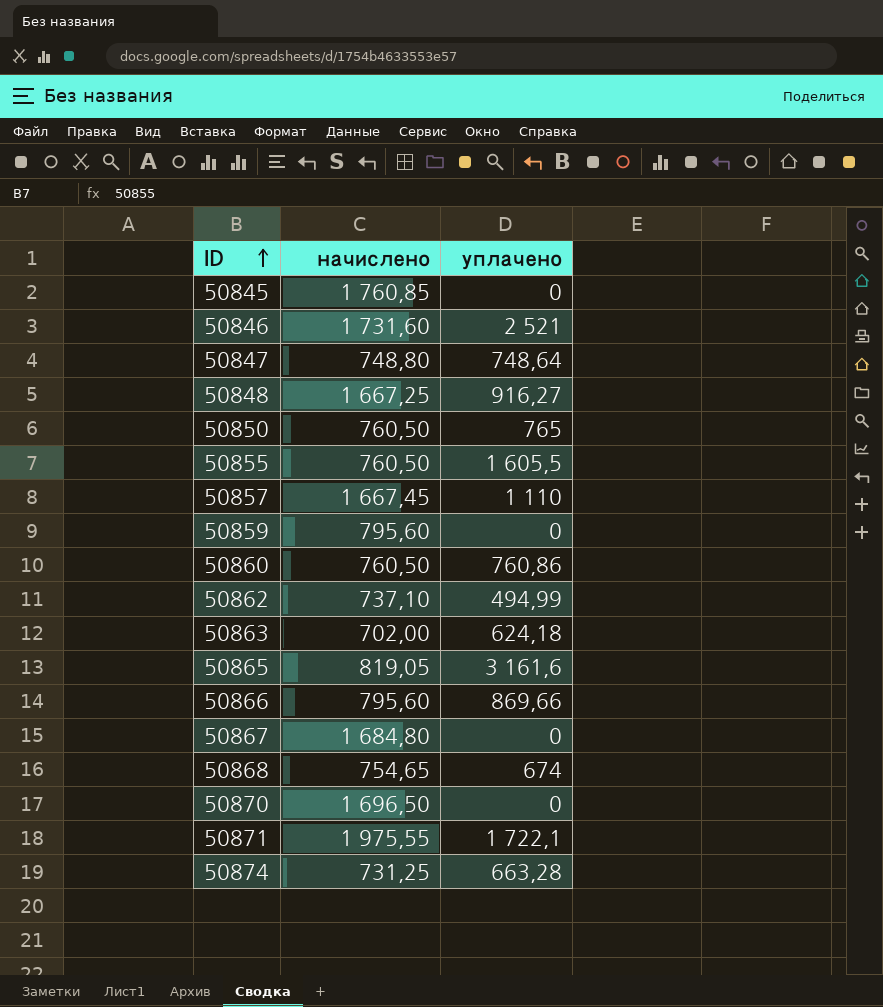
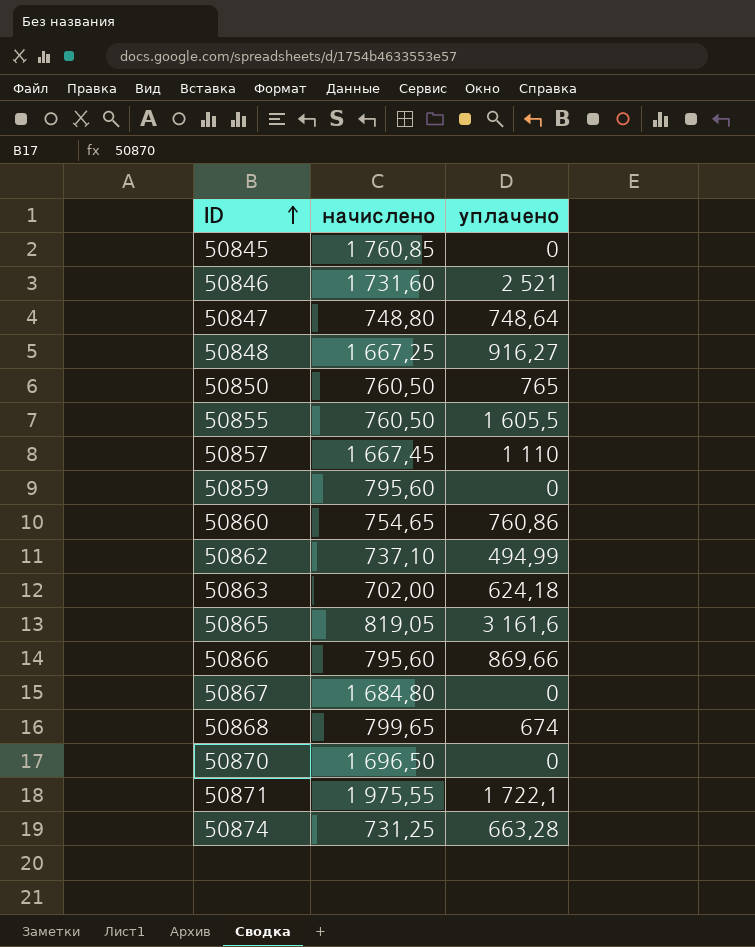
50860 | начислено: 760,50 -> 754,65
50868 | начислено: 754,65 -> 799,65

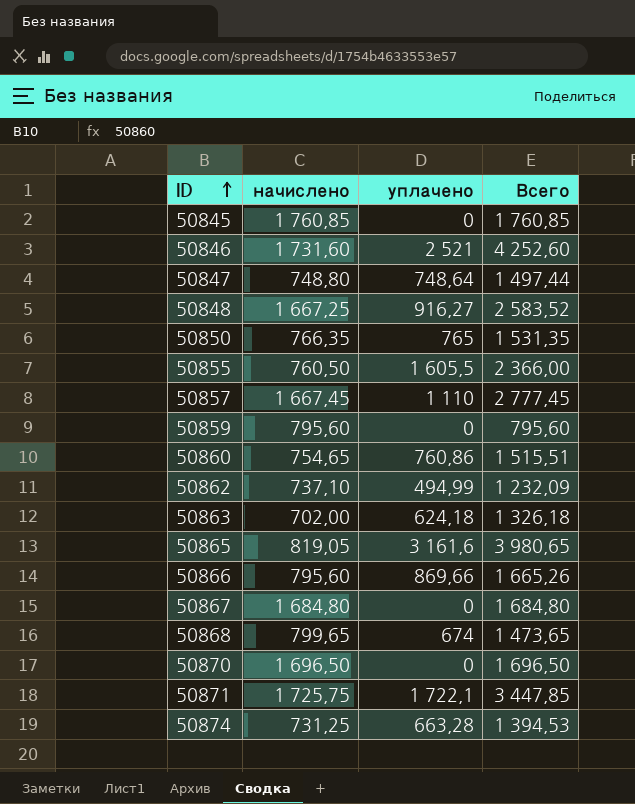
column Всего | formula: none -> [начислено] + [уплачено]
50850 | начислено: 760,50 -> 766,35
50871 | начислено: 1 975,55 -> 1 725,75

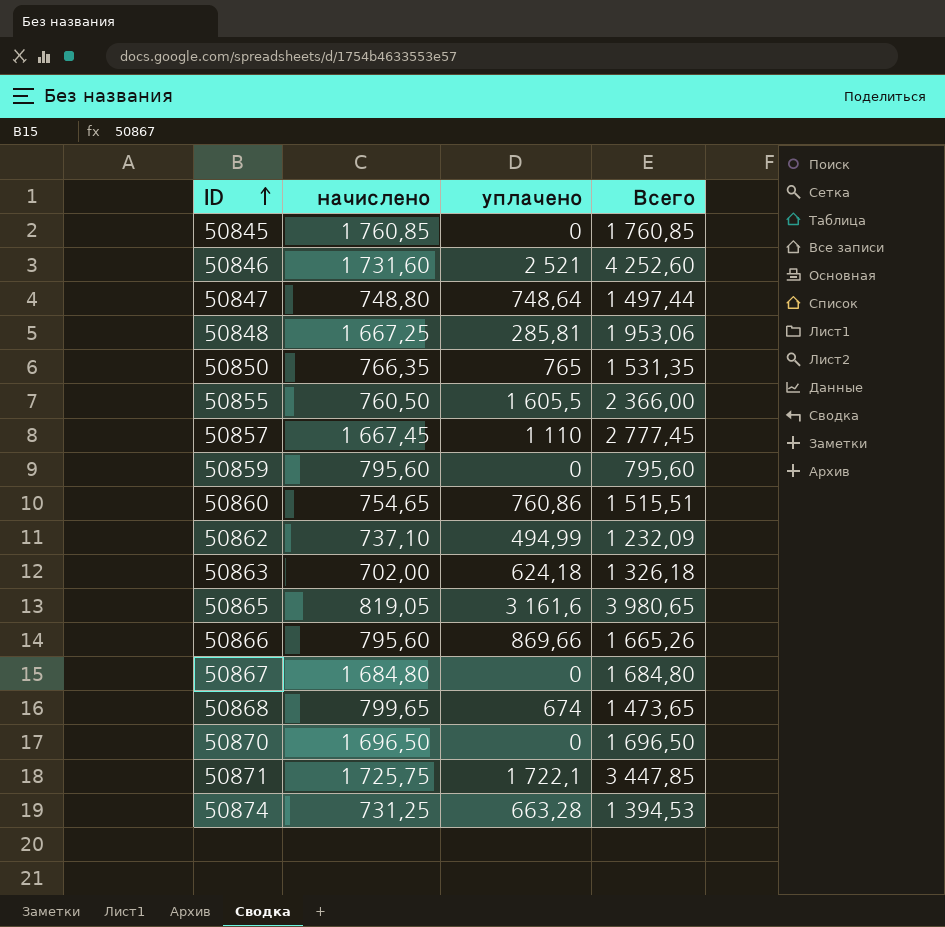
50848 | уплачено: 916,27 -> 285,81
50848 | Всего: 2 583,52 -> 1 953,06

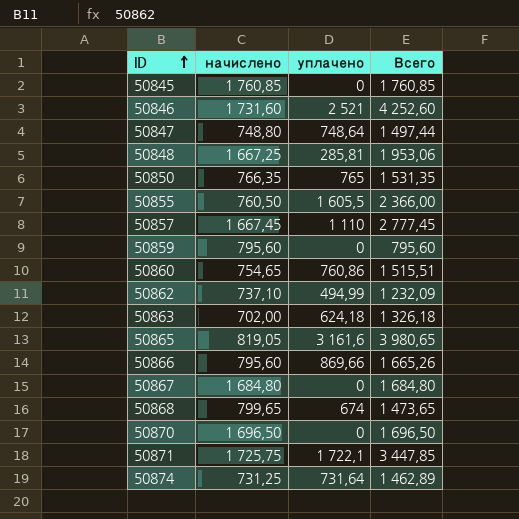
50874 | уплачено: 663,28 -> 731,64
50874 | Всего: 1 394,53 -> 1 462,89

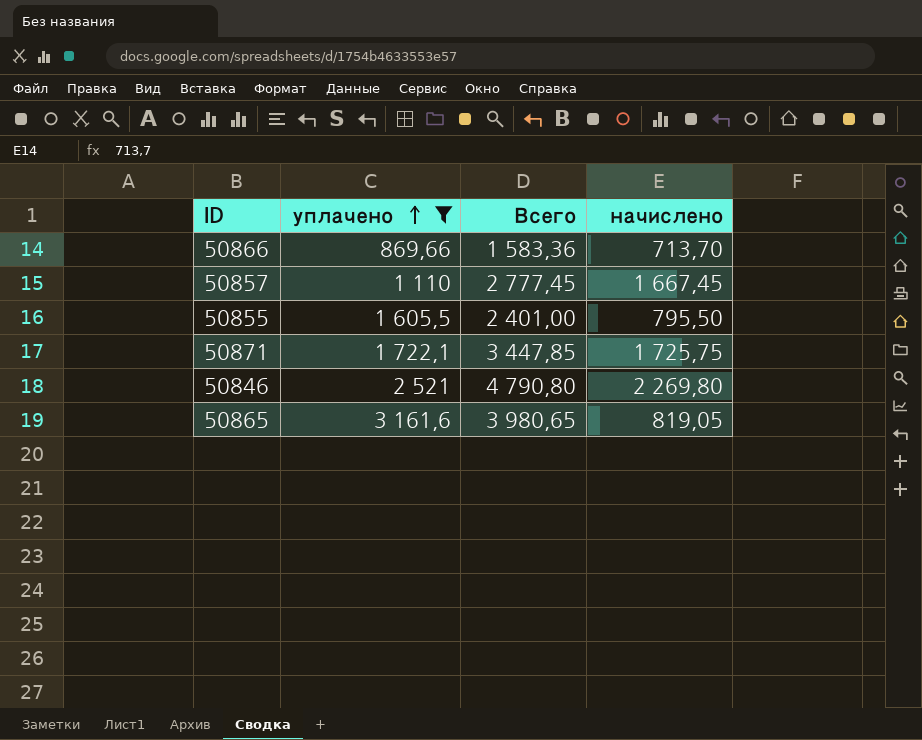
filter: none -> уплачено >= 869,66
row order: ID ascending -> уплачено ascending
column начислено | position: 2 -> 4
50866 | Всего: 1 665,26 -> 1 583,36
50866 | начислено: 795,60 -> 713,70
50855 | Всего: 2 366,00 -> 2 401,00
50855 | начислено: 760,50 -> 795,50
50846 | Всего: 4 252,60 -> 4 790,80
50846 | начислено: 1 731,60 -> 2 269,80

